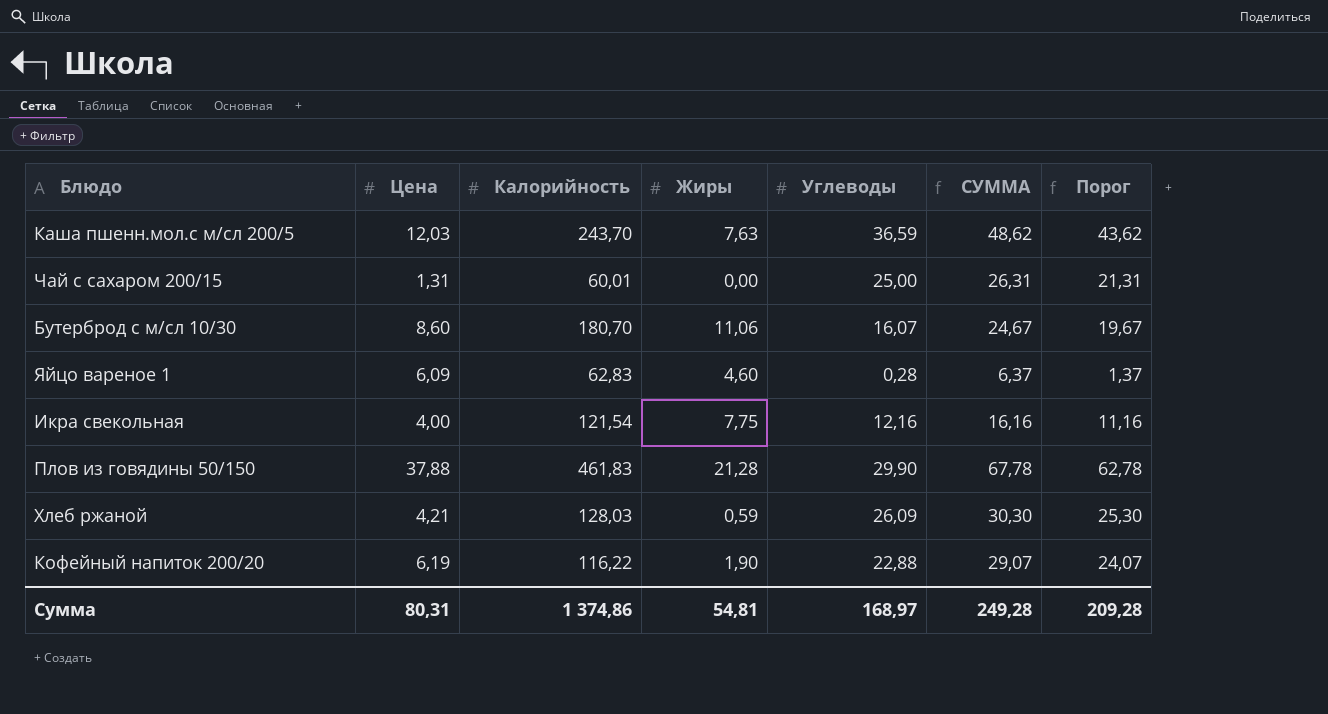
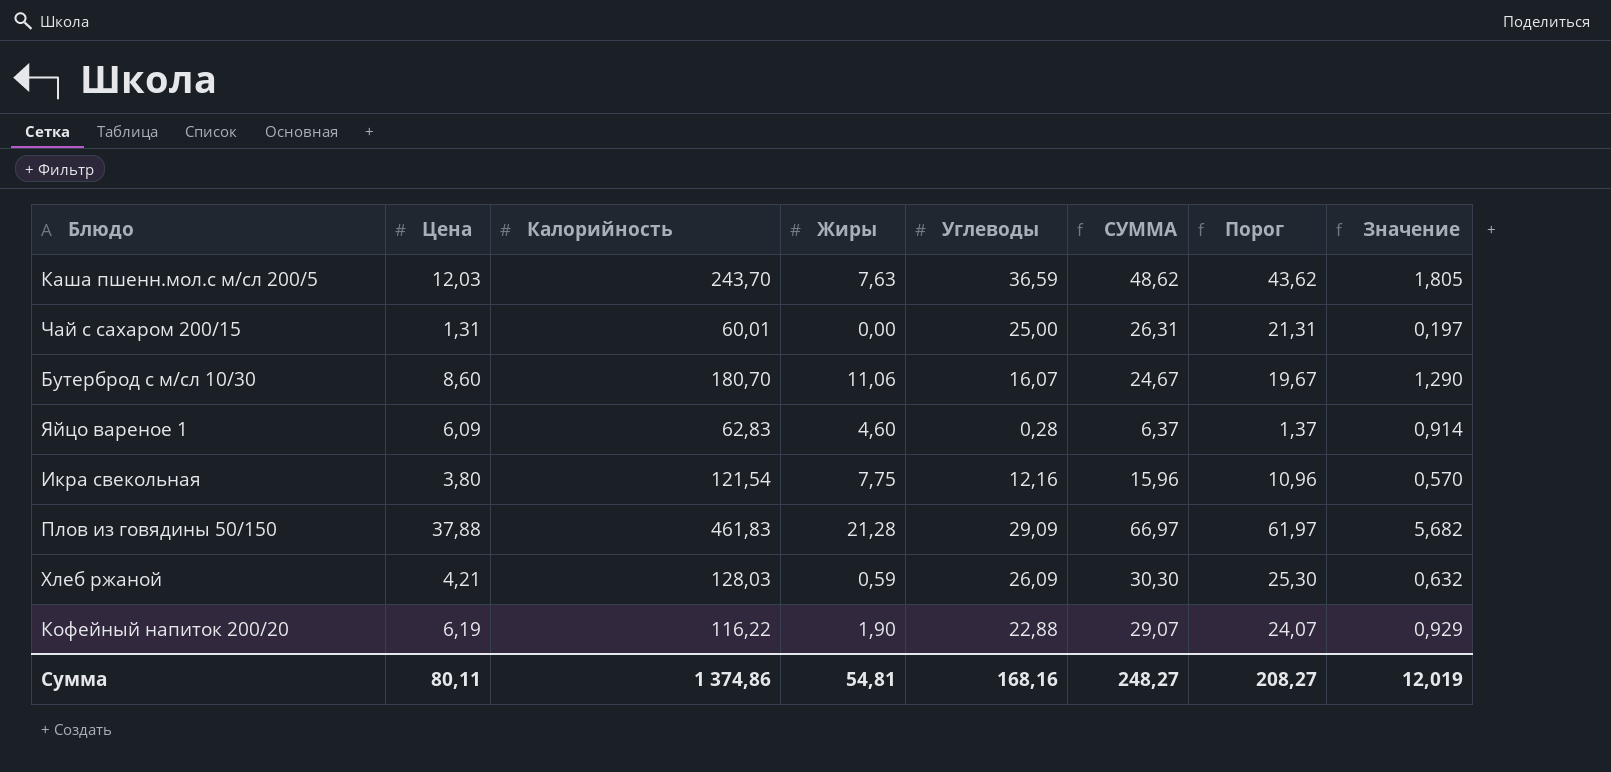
column Значение | formula: none -> [Цена] * 0,15
Икра свекольная | Цена: 4,00 -> 3,80
Икра свекольная | СУММА: 16,16 -> 15,96
Икра свекольная | Порог: 11,16 -> 10,96
Плов из говядины 50/150 | Углеводы: 29,90 -> 29,09
Плов из говядины 50/150 | СУММА: 67,78 -> 66,97
Плов из говядины 50/150 | Порог: 62,78 -> 61,97
Сумма | Цена: 80,31 -> 80,11
Сумма | Углеводы: 168,97 -> 168,16
Сумма | СУММА: 249,28 -> 248,27
Сумма | Порог: 209,28 -> 208,27

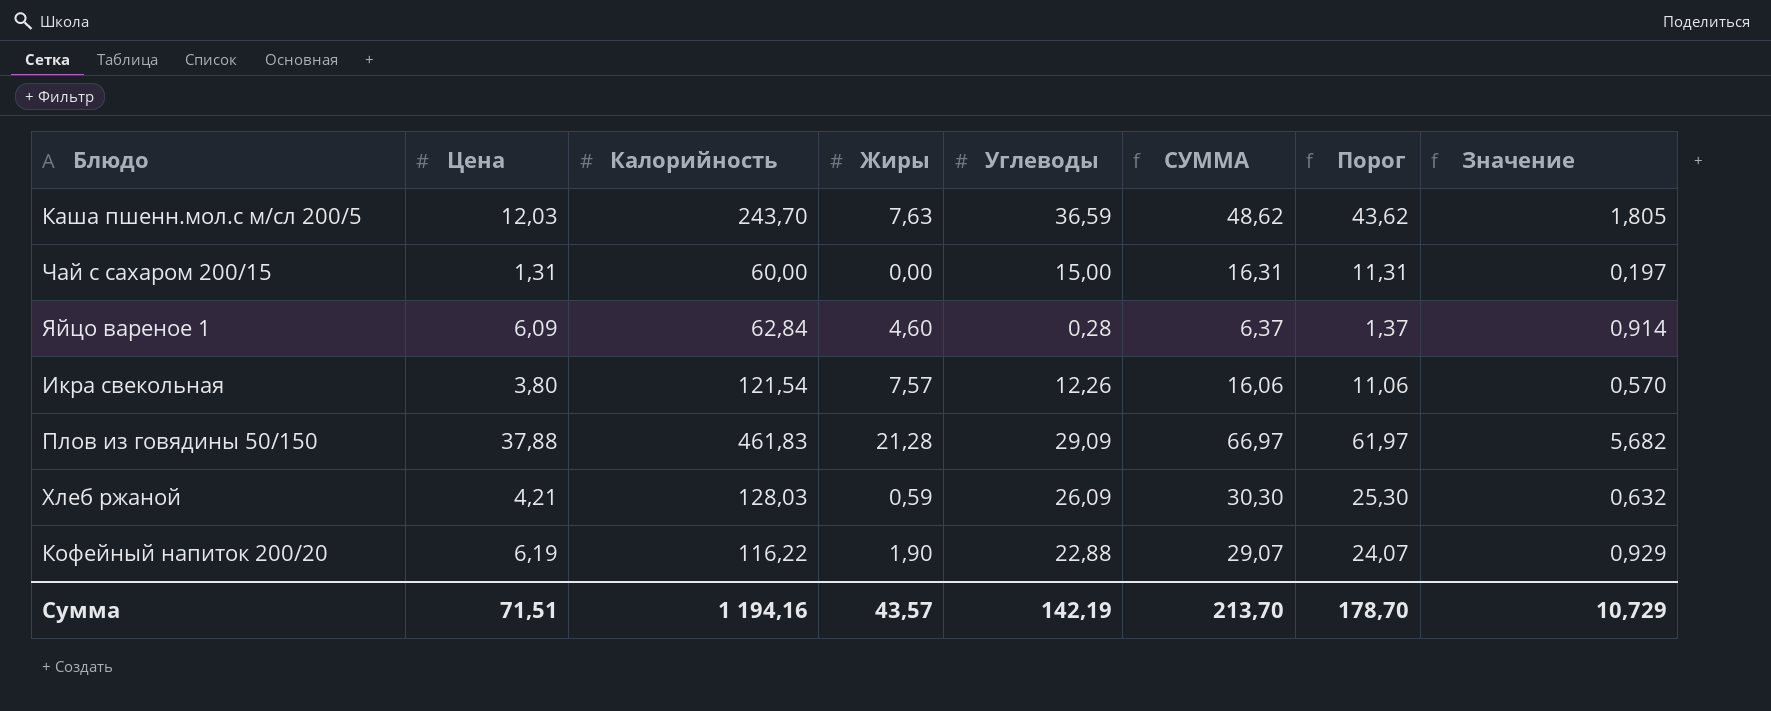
row Бутерброд с м/сл 10/30: 8,60 | 180,70 | 11,06 | 16,07 | 24,67 | 19,67 | 1,290 -> none
Чай с сахаром 200/15 | Калорийность: 60,01 -> 60,00
Чай с сахаром 200/15 | Углеводы: 25,00 -> 15,00
Чай с сахаром 200/15 | СУММА: 26,31 -> 16,31
Чай с сахаром 200/15 | Порог: 21,31 -> 11,31
Яйцо вареное 1 | Калорийность: 62,83 -> 62,84
Икра свекольная | Жиры: 7,75 -> 7,57
Икра свекольная | Углеводы: 12,16 -> 12,26
Икра свекольная | СУММА: 15,96 -> 16,06
Икра свекольная | Порог: 10,96 -> 11,06
Сумма | Цена: 80,11 -> 71,51
Сумма | Калорийность: 1 374,86 -> 1 194,16
Сумма | Жиры: 54,81 -> 43,57
Сумма | Углеводы: 168,16 -> 142,19
Сумма | СУММА: 248,27 -> 213,70
Сумма | Порог: 208,27 -> 178,70
Сумма | Значение: 12,019 -> 10,729

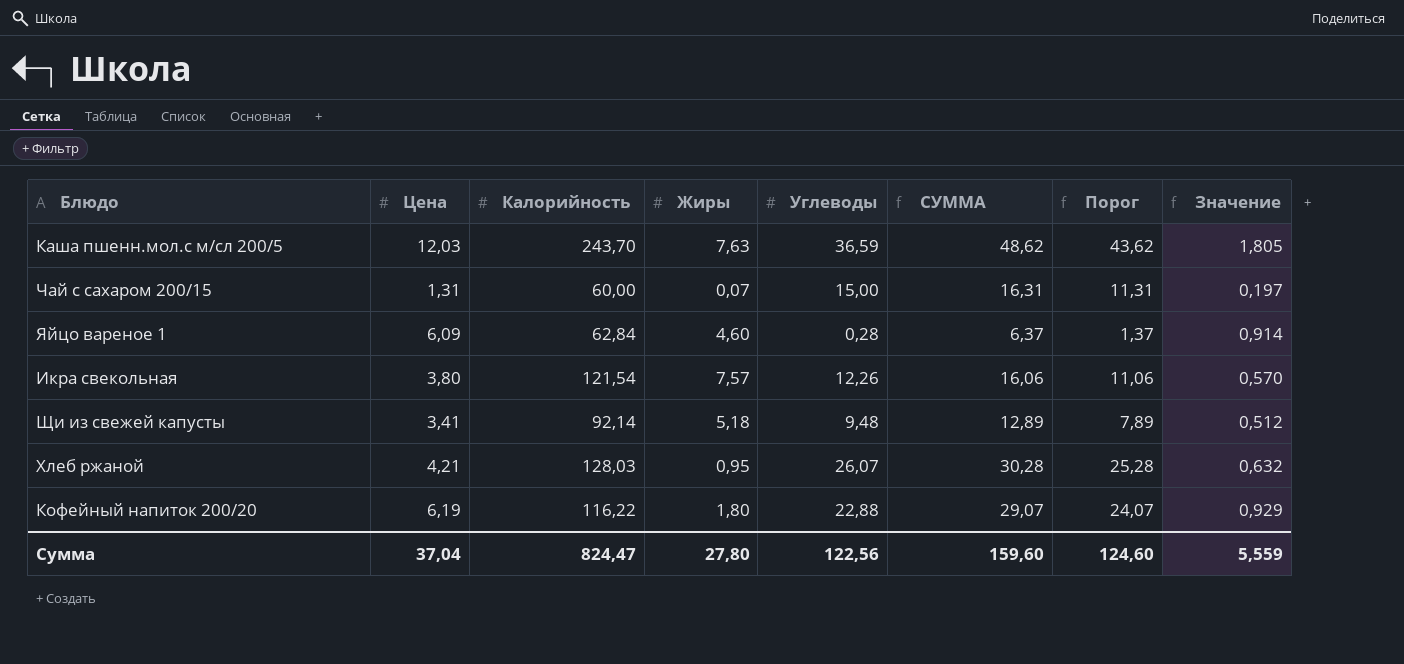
row Плов из говядины 50/150: 37,88 | 461,83 | 21,28 | 29,09 | 66,97 | 61,97 | 5,682 -> none
Чай с сахаром 200/15 | Жиры: 0,00 -> 0,07
row Щи из свежей капусты: none -> 3,41 | 92,14 | 5,18 | 9,48 | 12,89 | 7,89 | 0,512
Хлеб ржаной | Жиры: 0,59 -> 0,95
Хлеб ржаной | Углеводы: 26,09 -> 26,07
Хлеб ржаной | СУММА: 30,30 -> 30,28
Хлеб ржаной | Порог: 25,30 -> 25,28
Кофейный напиток 200/20 | Жиры: 1,90 -> 1,80
Сумма | Цена: 71,51 -> 37,04
Сумма | Калорийность: 1 194,16 -> 824,47
Сумма | Жиры: 43,57 -> 27,80
Сумма | Углеводы: 142,19 -> 122,56
Сумма | СУММА: 213,70 -> 159,60
Сумма | Порог: 178,70 -> 124,60
Сумма | Значение: 10,729 -> 5,559

